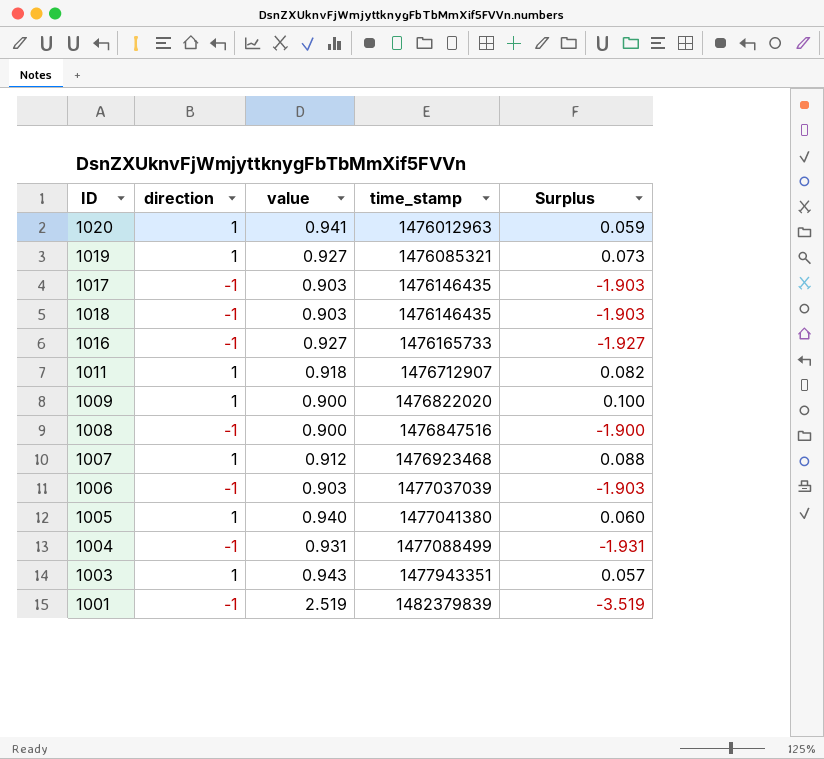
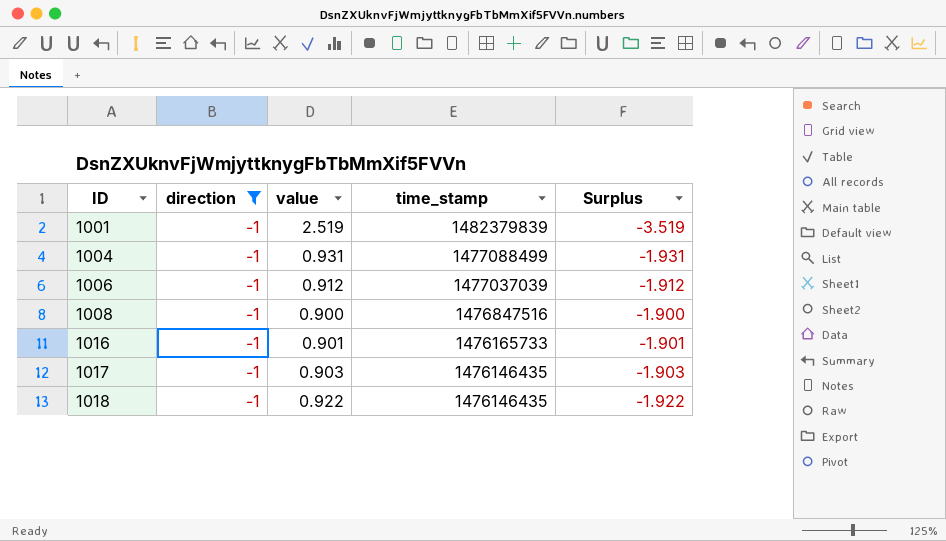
filter: none -> direction = -1
row order: time_stamp ascending -> ID ascending
1006 | value: 0.903 -> 0.912
1006 | Surplus: -1.903 -> -1.912
1016 | value: 0.927 -> 0.901
1016 | Surplus: -1.927 -> -1.901
1018 | value: 0.903 -> 0.922
1018 | Surplus: -1.903 -> -1.922

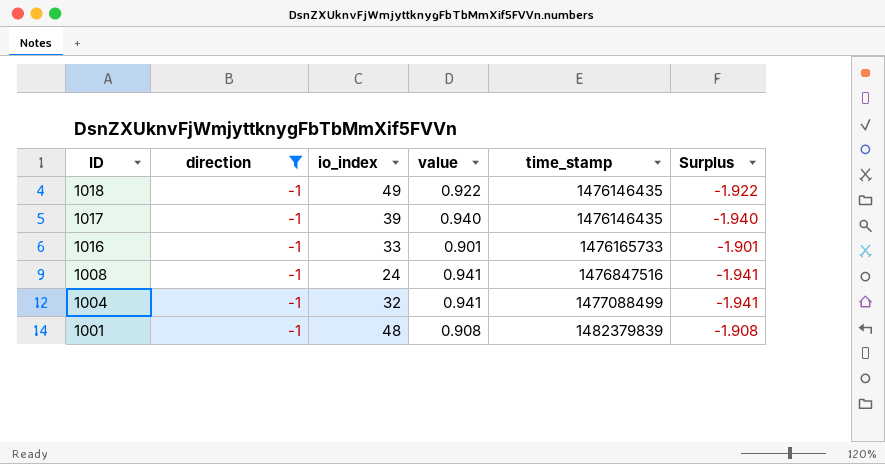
row order: ID ascending -> ID descending
column io_index | position: none -> 3
row 1006: -1 | 0.912 | 1477037039 | -1.912 -> none
1017 | value: 0.903 -> 0.940
1017 | Surplus: -1.903 -> -1.940
1008 | value: 0.900 -> 0.941
1008 | Surplus: -1.900 -> -1.941
1004 | value: 0.931 -> 0.941
1004 | Surplus: -1.931 -> -1.941
1001 | value: 2.519 -> 0.908
1001 | Surplus: -3.519 -> -1.908

